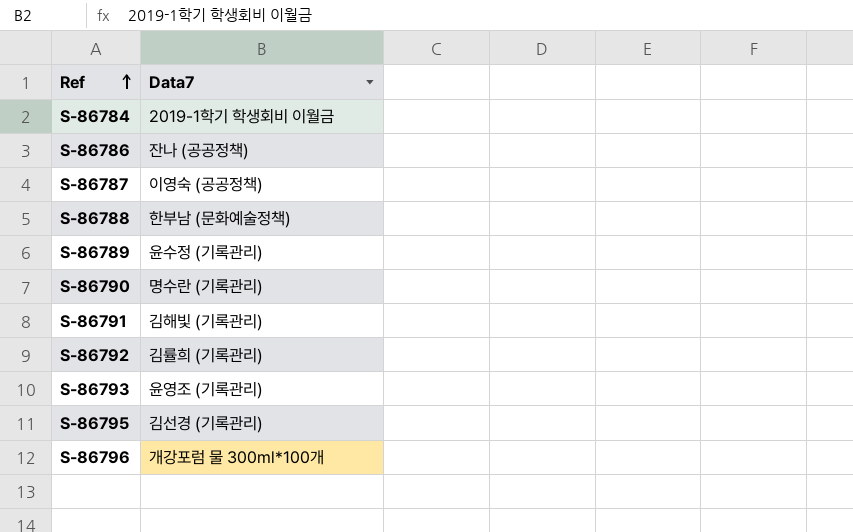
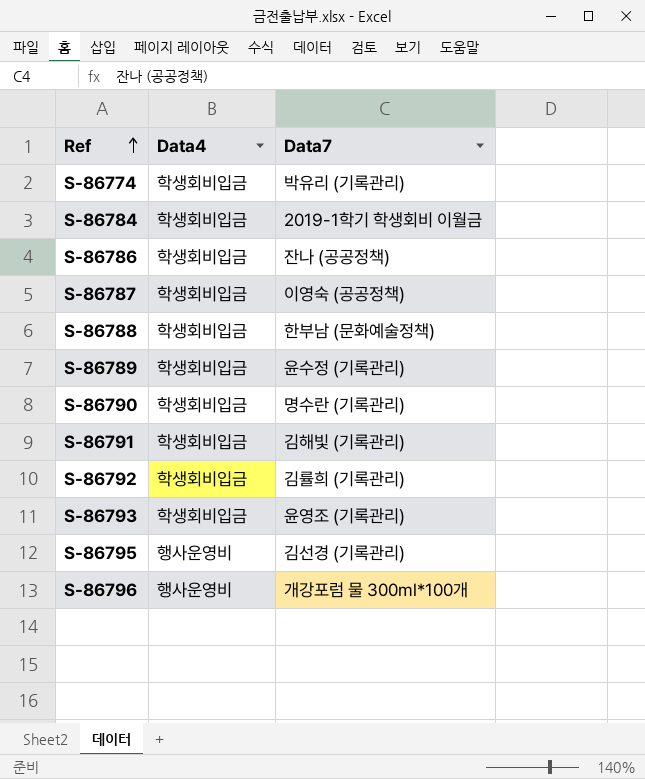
column Data4 | position: none -> 2
row S-86774: none -> 학생회비입금 | 박유리 (기록관리)

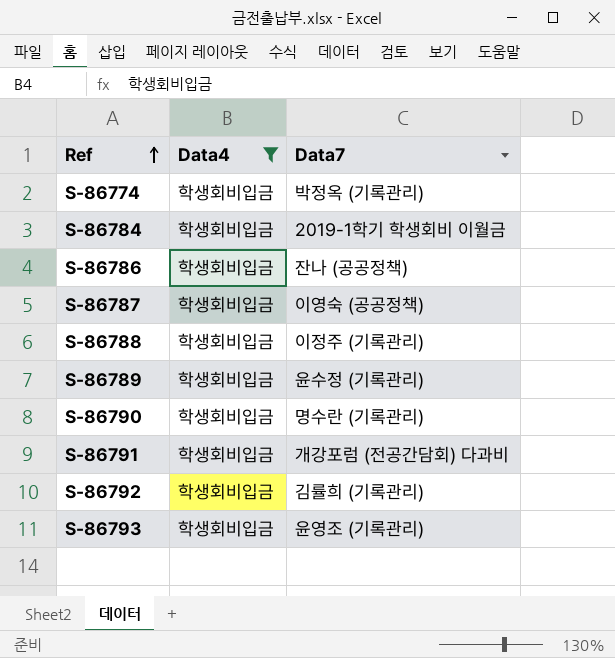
filter: none -> Data4 = 학생회비입금
S-86774 | Data7: 박유리 (기록관리) -> 박정옥 (기록관리)
S-86788 | Data7: 한부남 (문화예술정책) -> 이정주 (기록관리)
S-86791 | Data7: 김해빛 (기록관리) -> 개강포럼 (전공간담회) 다과비

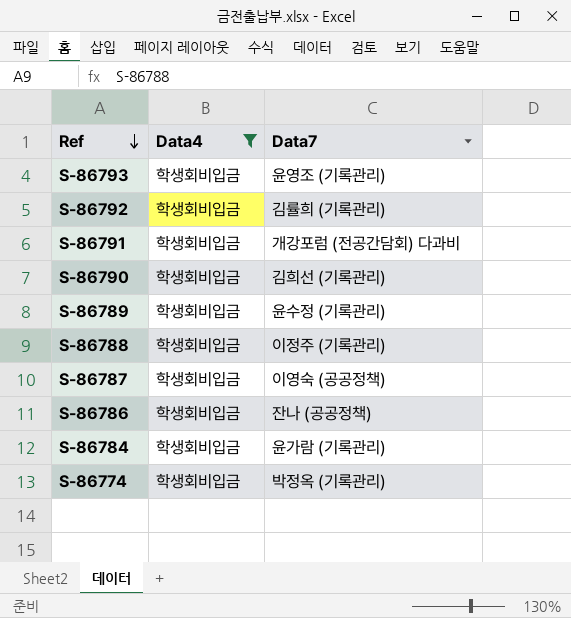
row order: Ref ascending -> Ref descending
S-86790 | Data7: 명수란 (기록관리) -> 김희선 (기록관리)
S-86784 | Data7: 2019-1학기 학생회비 이월금 -> 윤가람 (기록관리)

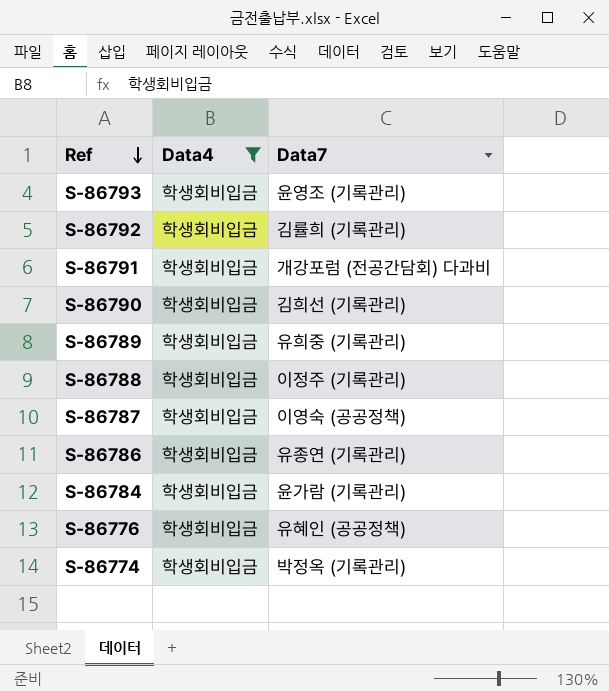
S-86789 | Data7: 윤수정 (기록관리) -> 유희중 (기록관리)
S-86786 | Data7: 잔나 (공공정책) -> 유종연 (기록관리)
row S-86776: none -> 학생회비입금 | 유혜인 (공공정책)

